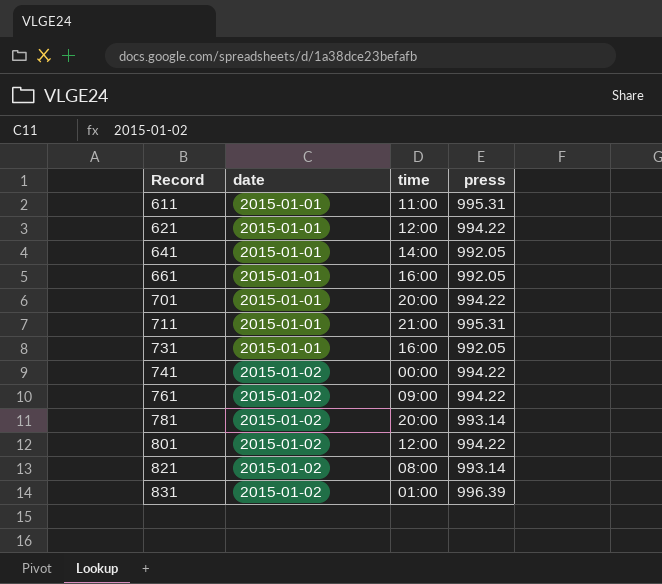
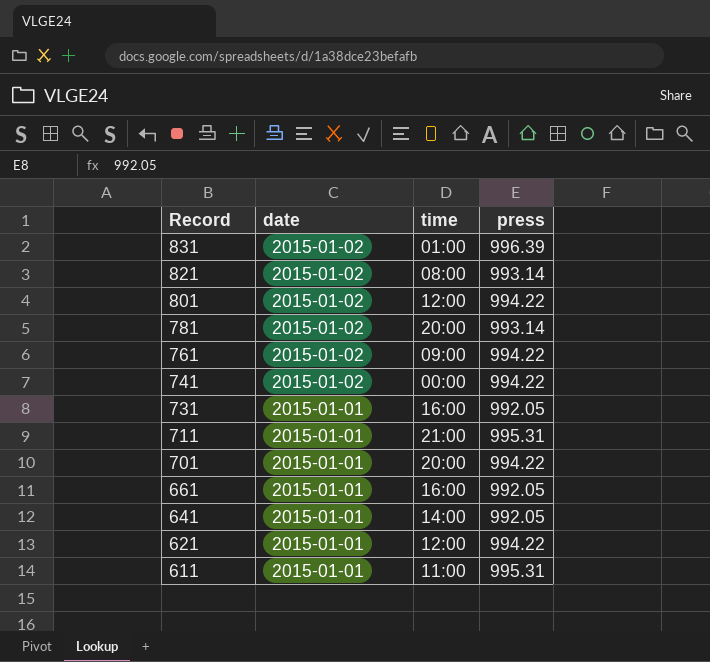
row order: Record ascending -> Record descending

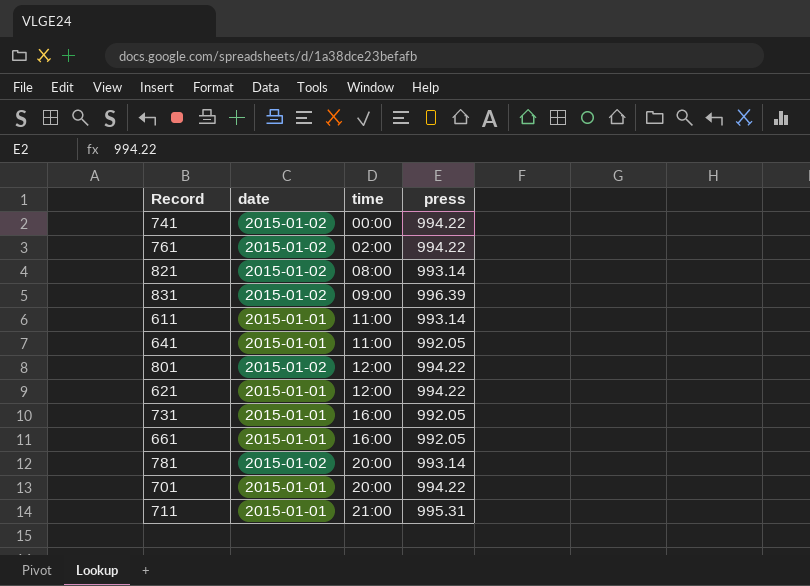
row order: Record descending -> time ascending
761 | time: 09:00 -> 02:00
831 | time: 01:00 -> 09:00
611 | press: 995.31 -> 993.14
641 | time: 14:00 -> 11:00

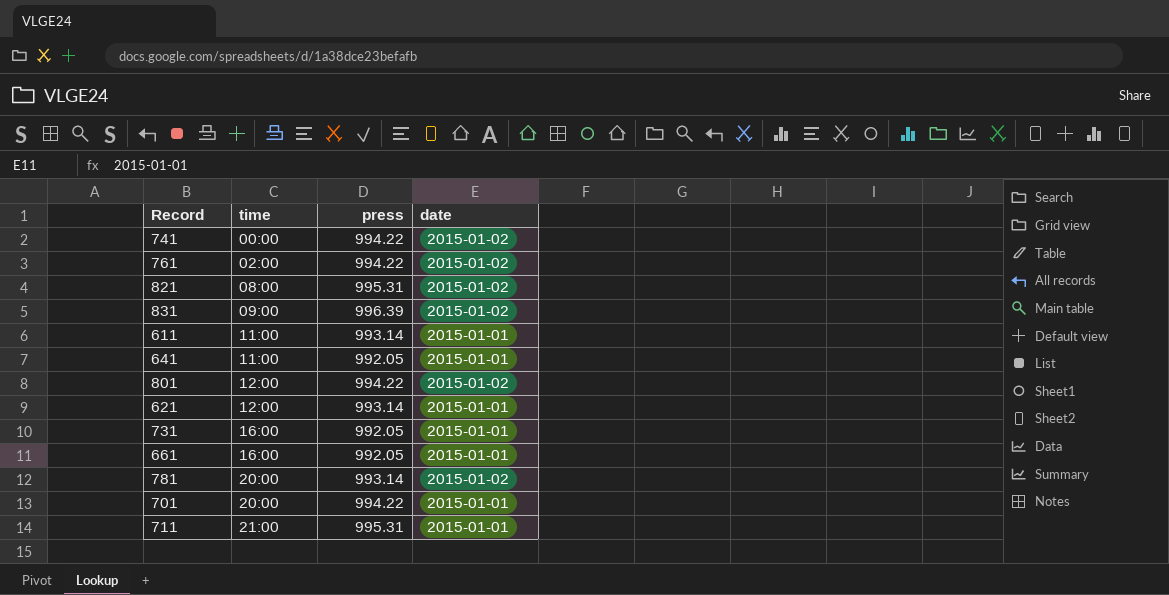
column date | position: 2 -> 4
821 | press: 993.14 -> 995.31
621 | press: 994.22 -> 993.14

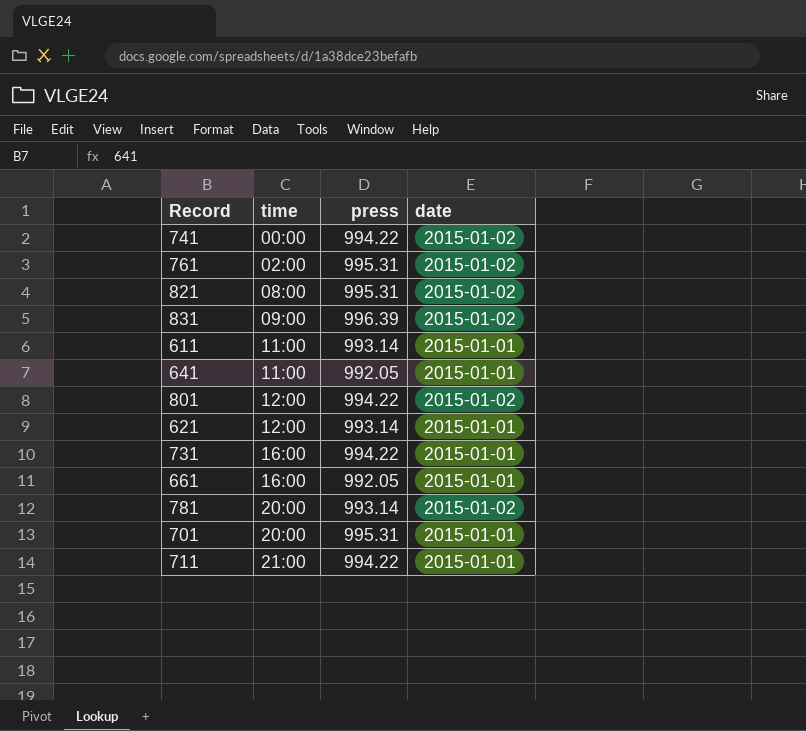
761 | press: 994.22 -> 995.31
731 | press: 992.05 -> 994.22
701 | press: 994.22 -> 995.31
711 | press: 995.31 -> 994.22

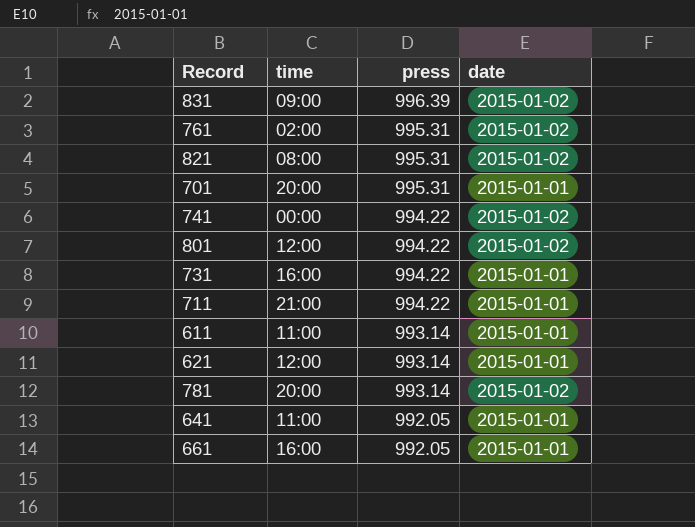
row order: time ascending -> press descending

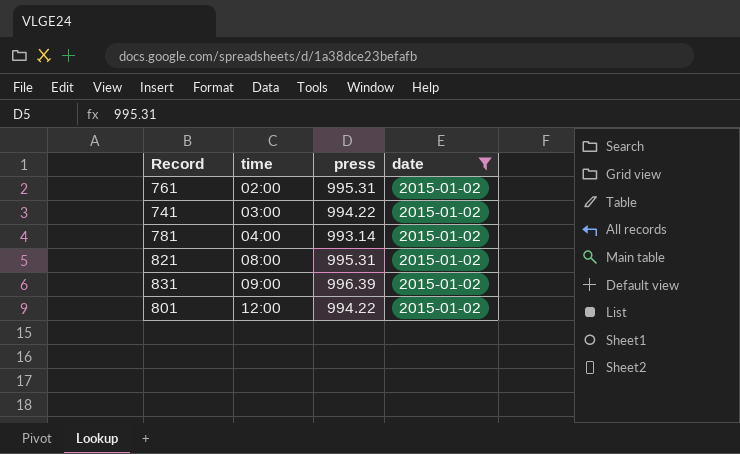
filter: none -> date = 2015-01-02
row order: press descending -> time ascending
741 | time: 00:00 -> 03:00
781 | time: 20:00 -> 04:00

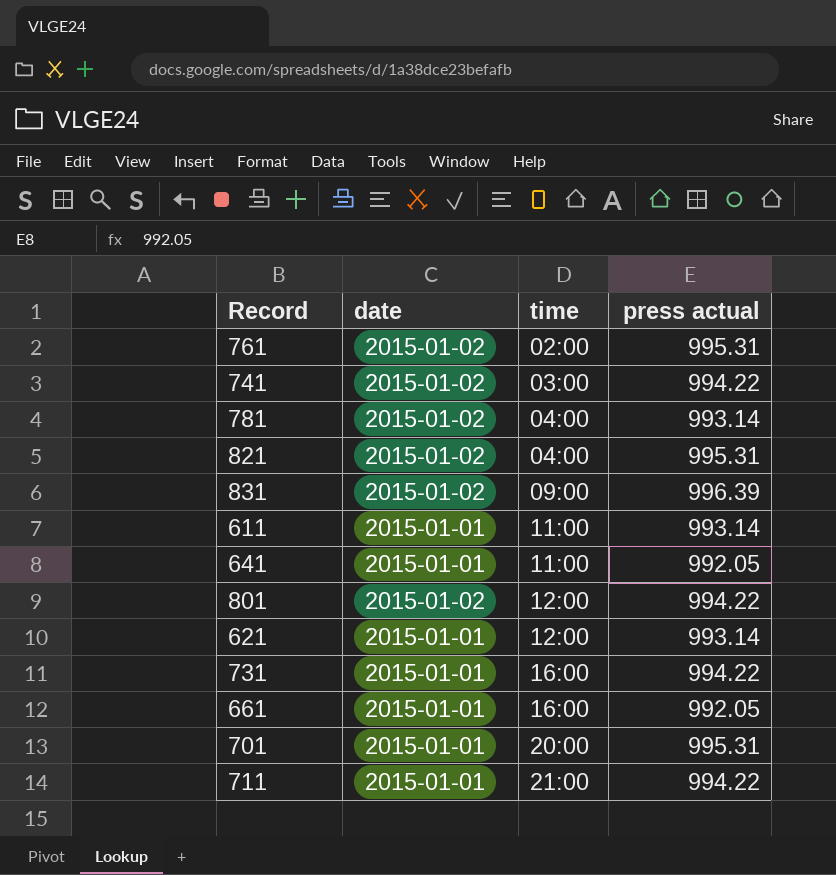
filter: date = 2015-01-02 -> none
column date | position: 4 -> 2
column name: press -> press actual
821 | time: 08:00 -> 04:00

